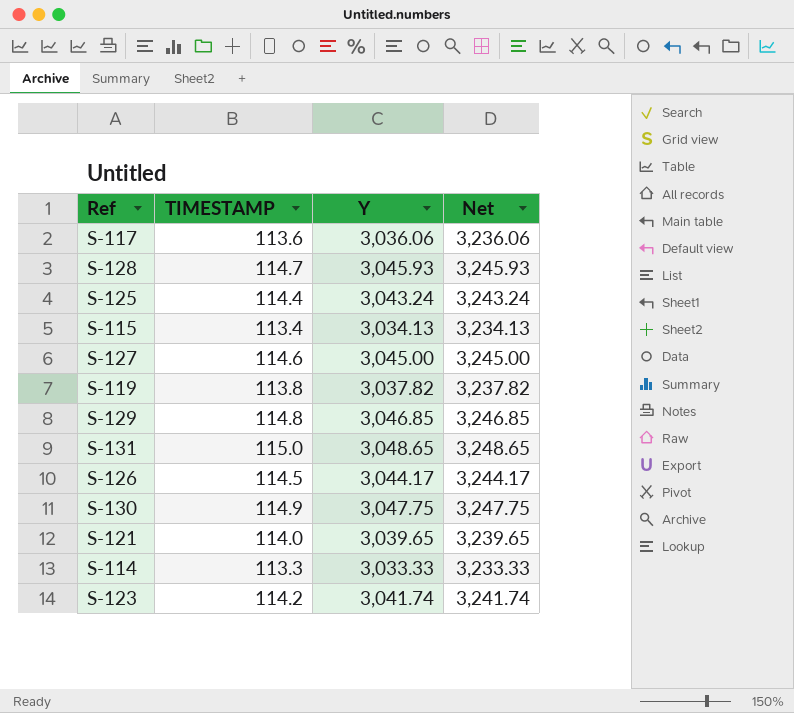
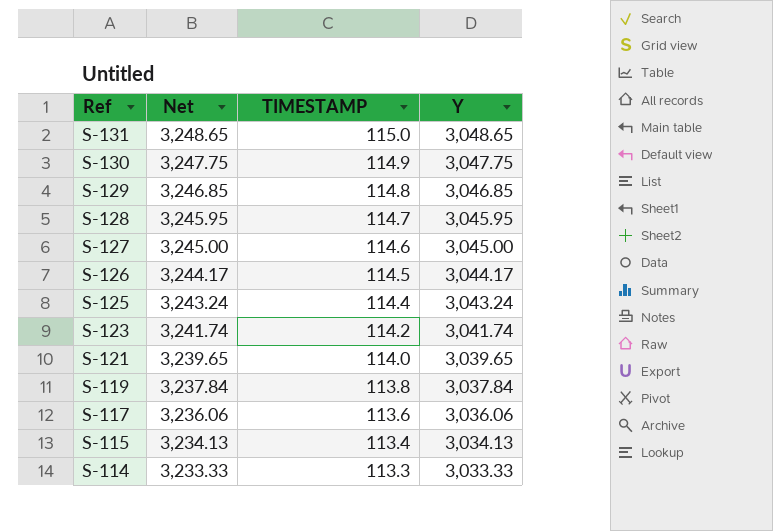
row order: none -> Ref descending
column Net | position: 4 -> 2
S-128 | Net: 3,245.93 -> 3,245.95
S-128 | Y: 3,045.93 -> 3,045.95
S-119 | Net: 3,237.82 -> 3,237.84
S-119 | Y: 3,037.82 -> 3,037.84

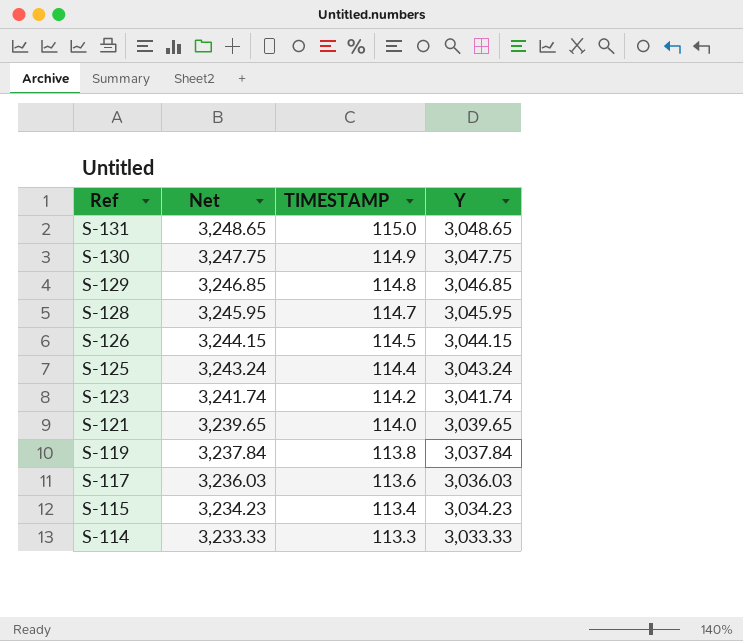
row S-127: 3,245.00 | 114.6 | 3,045.00 -> none
S-126 | Net: 3,244.17 -> 3,244.15
S-126 | Y: 3,044.17 -> 3,044.15
S-117 | Net: 3,236.06 -> 3,236.03
S-117 | Y: 3,036.06 -> 3,036.03
S-115 | Net: 3,234.13 -> 3,234.23
S-115 | Y: 3,034.13 -> 3,034.23

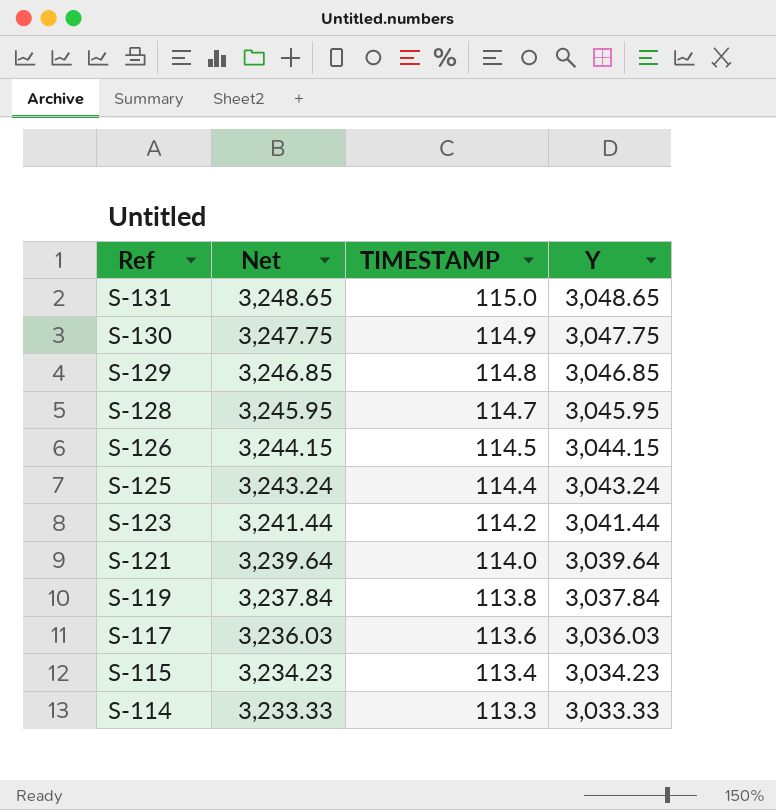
S-123 | Net: 3,241.74 -> 3,241.44
S-123 | Y: 3,041.74 -> 3,041.44
S-121 | Net: 3,239.65 -> 3,239.64
S-121 | Y: 3,039.65 -> 3,039.64

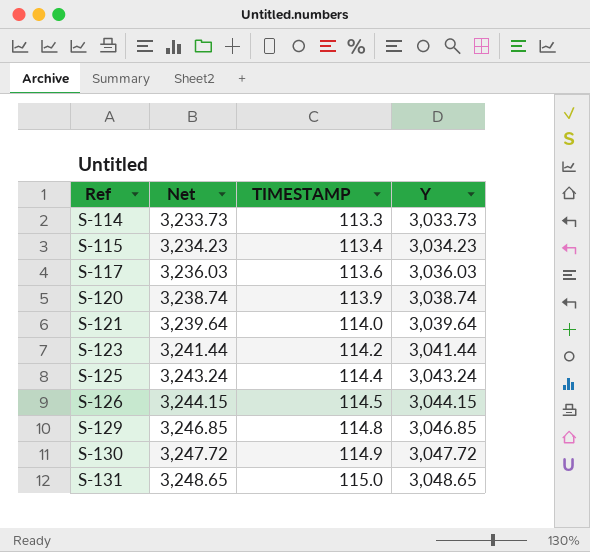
row order: Ref descending -> Ref ascending
row S-128: 3,245.95 | 114.7 | 3,045.95 -> none
row S-119: 3,237.84 | 113.8 | 3,037.84 -> none
S-114 | Net: 3,233.33 -> 3,233.73
S-114 | Y: 3,033.33 -> 3,033.73
row S-120: none -> 3,238.74 | 113.9 | 3,038.74
S-130 | Net: 3,247.75 -> 3,247.72
S-130 | Y: 3,047.75 -> 3,047.72

